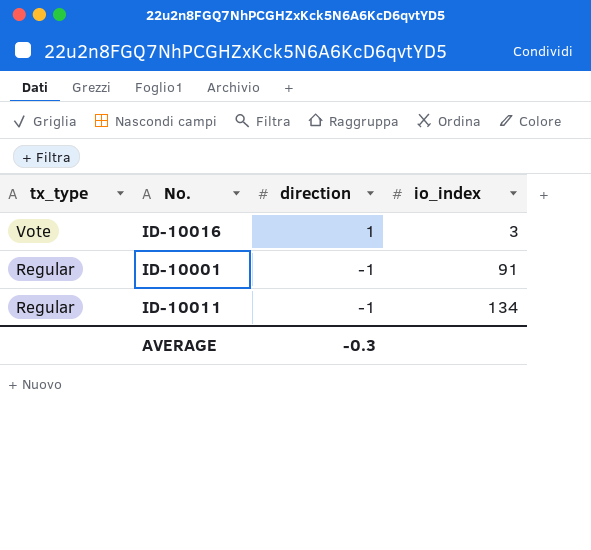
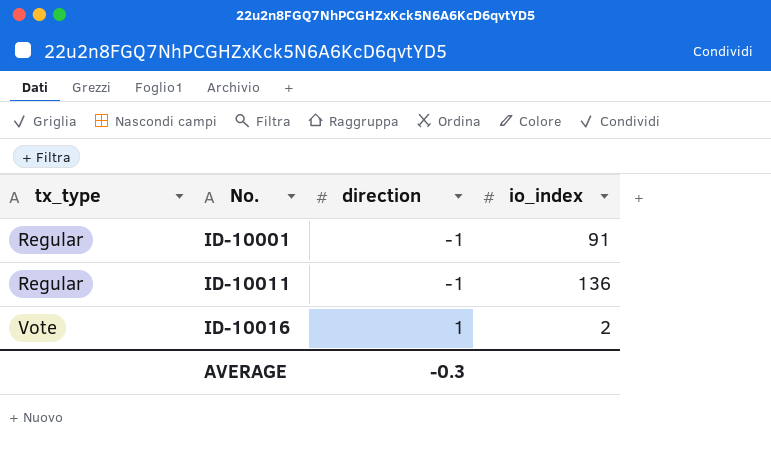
row order: tx_type descending -> tx_type ascending
ID-10011 | io_index: 134 -> 136
ID-10016 | io_index: 3 -> 2

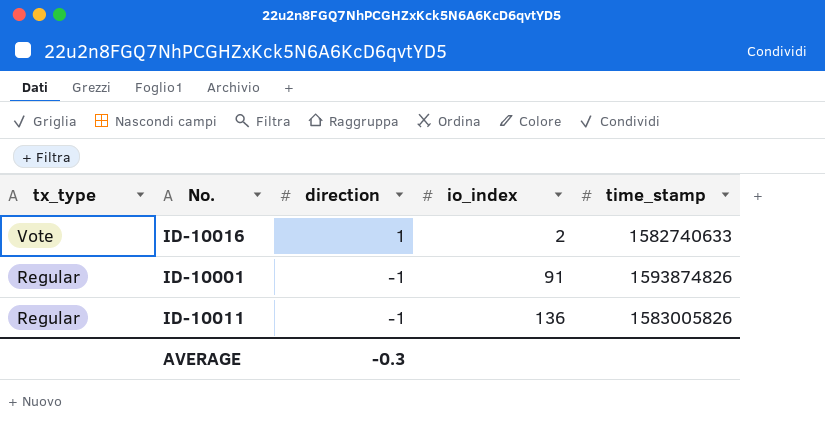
row order: tx_type ascending -> tx_type descending
column time_stamp | position: none -> 5

